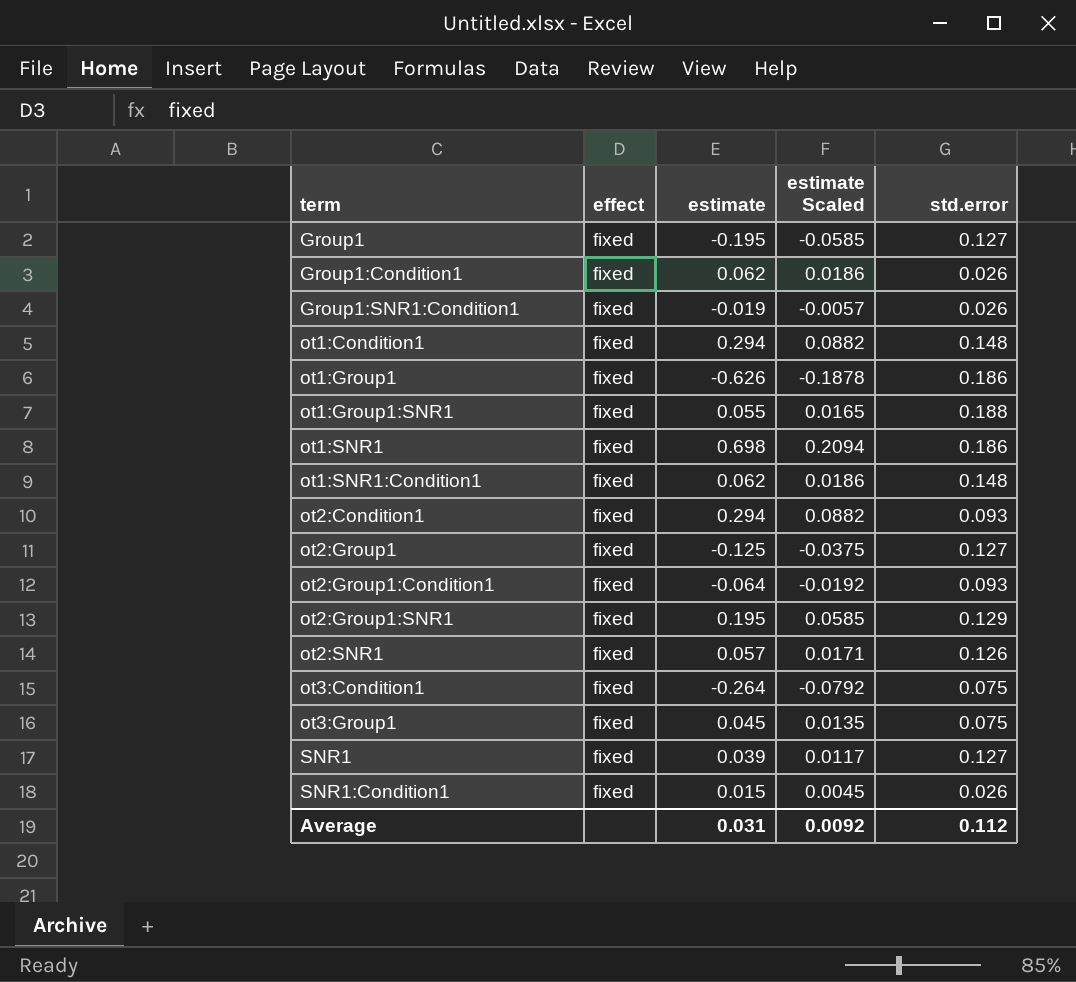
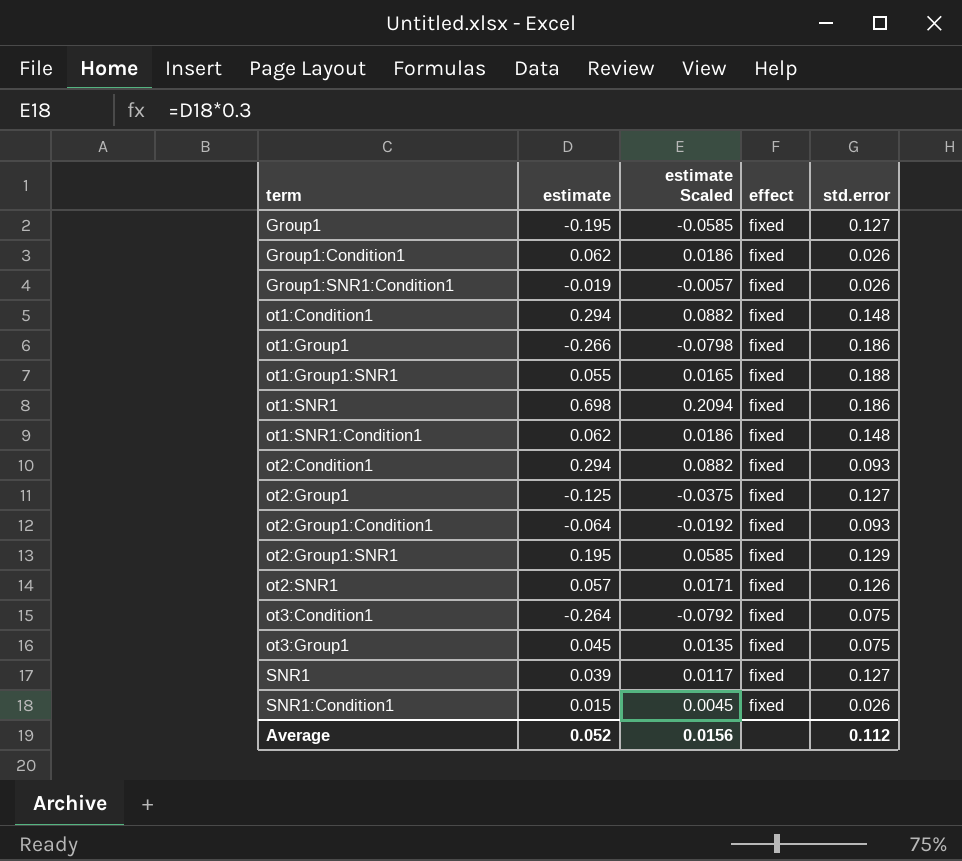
column effect | position: 2 -> 4
ot1:Group1 | estimate: -0.626 -> -0.266
ot1:Group1 | estimate Scaled: -0.1878 -> -0.0798
Average | estimate: 0.031 -> 0.052
Average | estimate Scaled: 0.0092 -> 0.0156

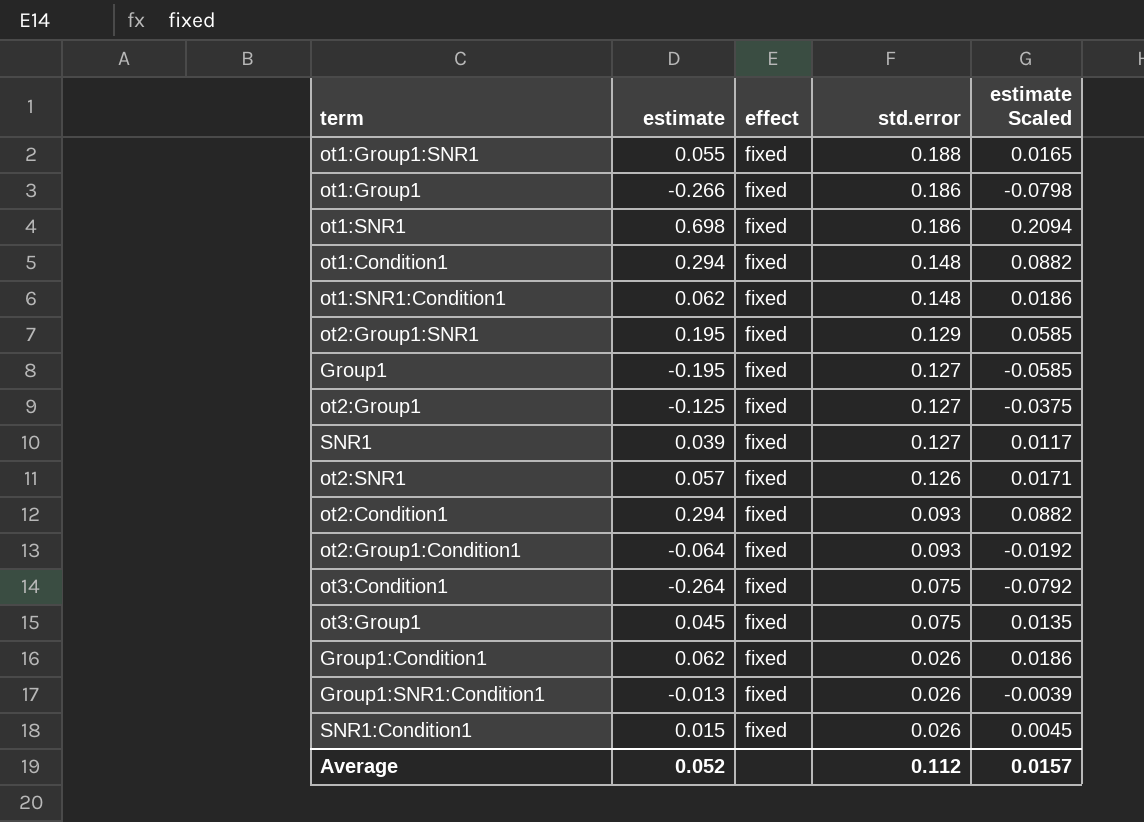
row order: term ascending -> std.error descending
column estimate Scaled | position: 3 -> 5
Group1:SNR1:Condition1 | estimate: -0.019 -> -0.013
Group1:SNR1:Condition1 | estimate Scaled: -0.0057 -> -0.0039
Average | estimate Scaled: 0.0156 -> 0.0157

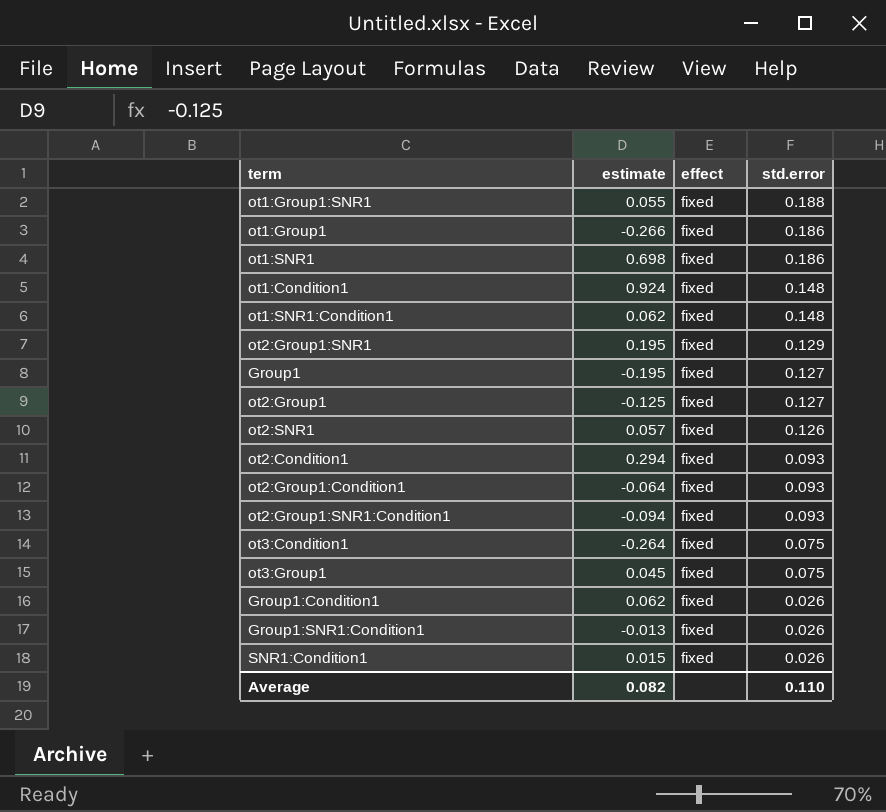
column estimate Scaled | formula: [estimate] * 0.3 -> none
row SNR1: 0.039 | fixed | 0.127 | 0.0117 -> none
ot1:Condition1 | estimate: 0.294 -> 0.924
row ot2:Group1:SNR1:Condition1: none -> -0.094 | fixed | 0.093
Average | estimate: 0.052 -> 0.082
Average | std.error: 0.112 -> 0.110

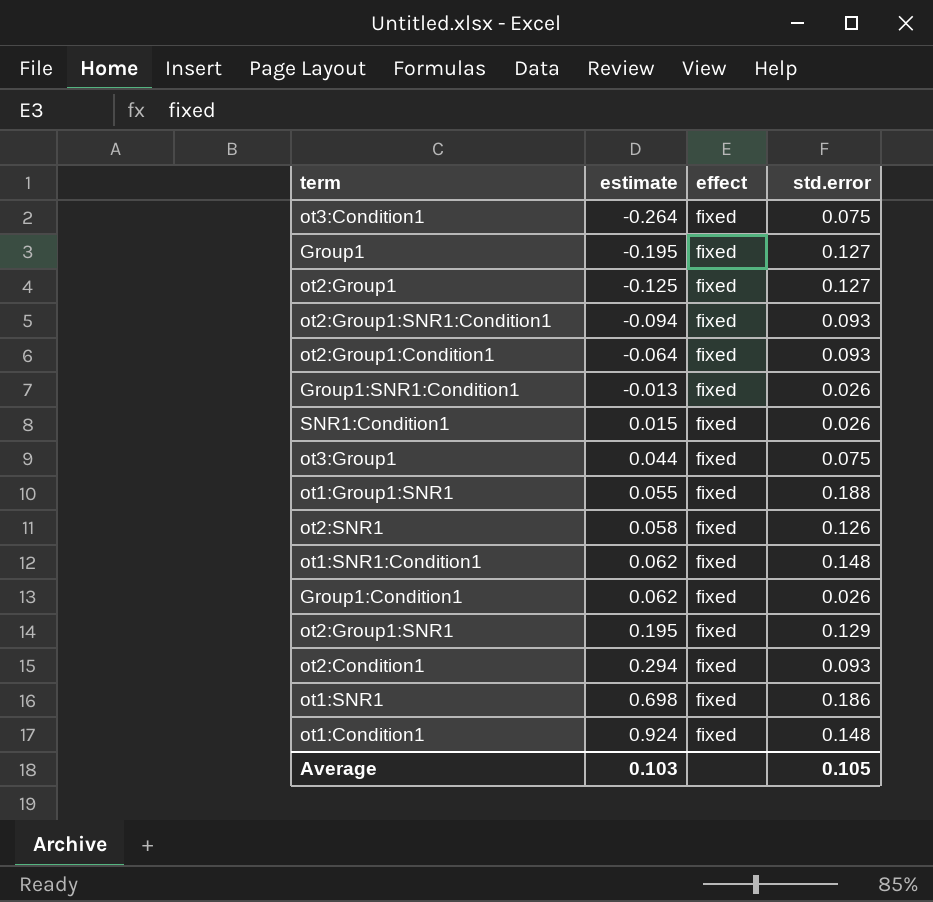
row order: std.error descending -> estimate ascending
row ot1:Group1: -0.266 | fixed | 0.186 -> none
ot3:Group1 | estimate: 0.045 -> 0.044
ot2:SNR1 | estimate: 0.057 -> 0.058
Average | estimate: 0.082 -> 0.103
Average | std.error: 0.110 -> 0.105

